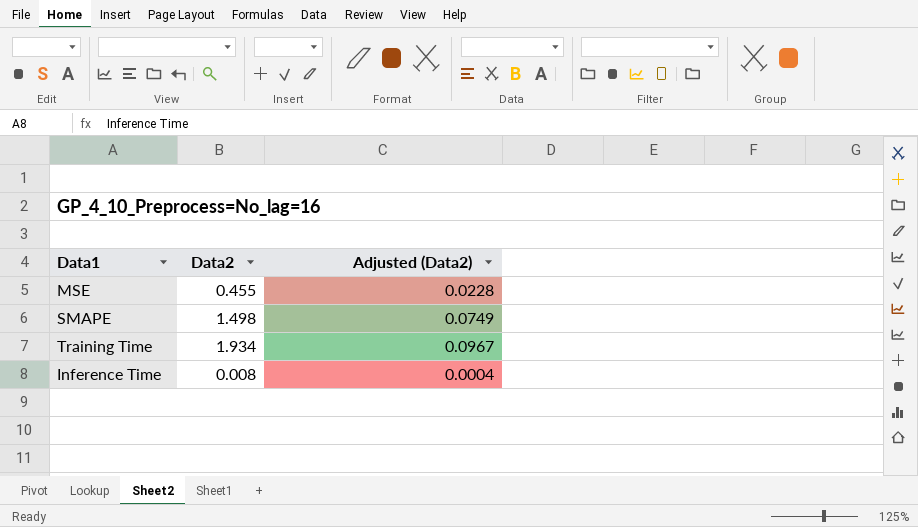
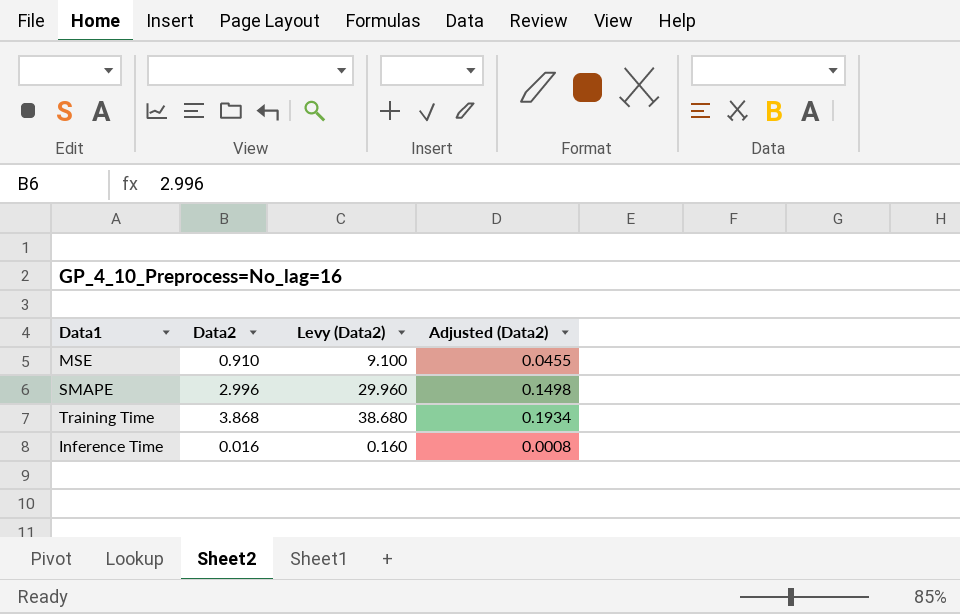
column Levy (Data2) | formula: none -> [Data2] * 10
MSE | Data2: 0.455 -> 0.910
MSE | Adjusted (Data2): 0.0228 -> 0.0455
SMAPE | Data2: 1.498 -> 2.996
SMAPE | Adjusted (Data2): 0.0749 -> 0.1498
Training Time | Data2: 1.934 -> 3.868
Training Time | Adjusted (Data2): 0.0967 -> 0.1934
Inference Time | Data2: 0.008 -> 0.016
Inference Time | Adjusted (Data2): 0.0004 -> 0.0008

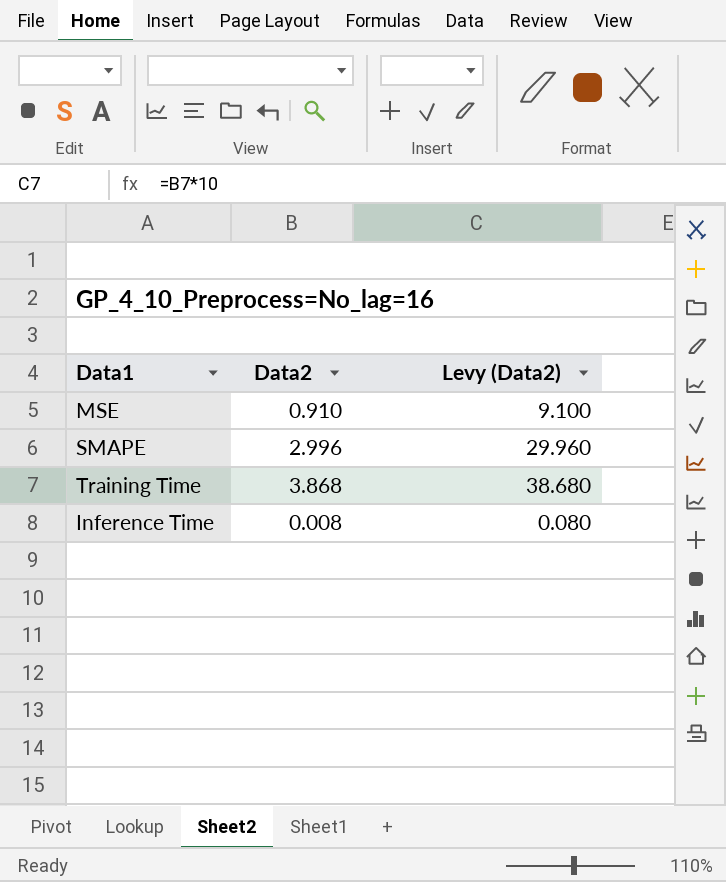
column Adjusted (Data2) | formula: [Data2] * 0.05 -> none
Inference Time | Data2: 0.016 -> 0.008
Inference Time | Levy (Data2): 0.160 -> 0.080

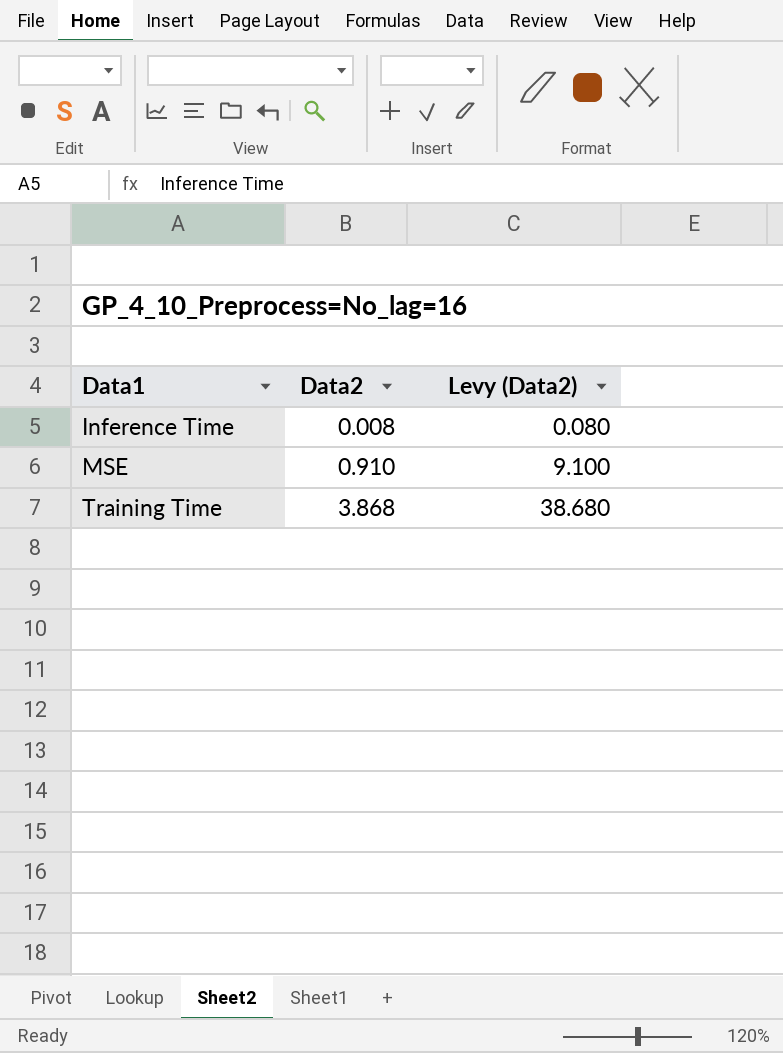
row order: none -> Data1 ascending
row SMAPE: 2.996 | 29.960 -> none

